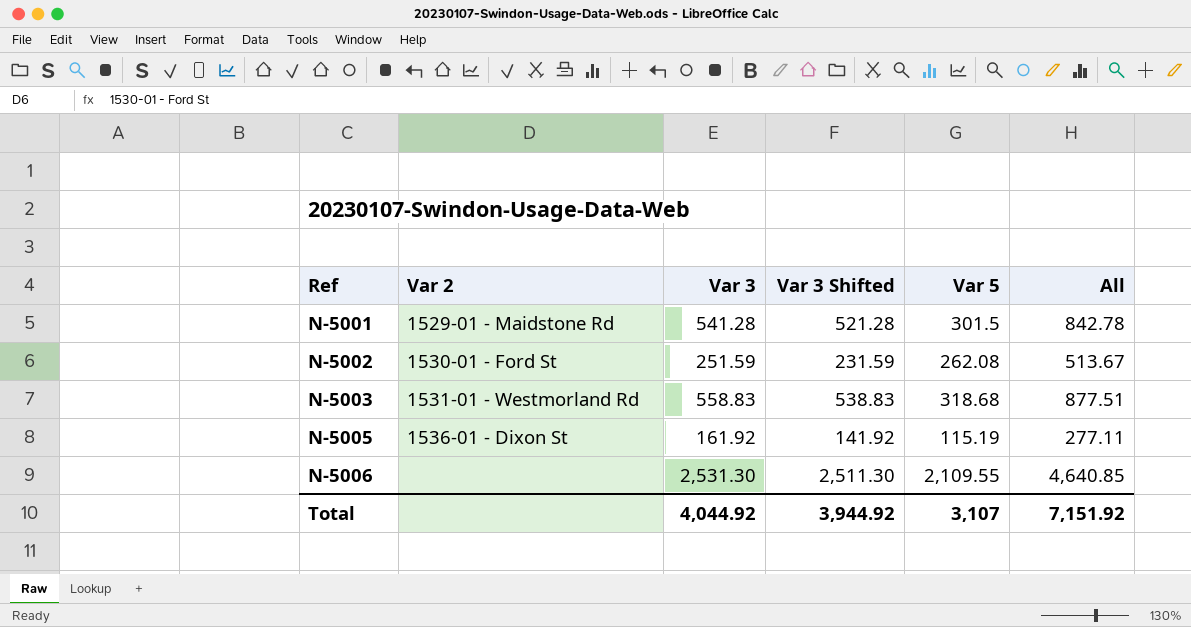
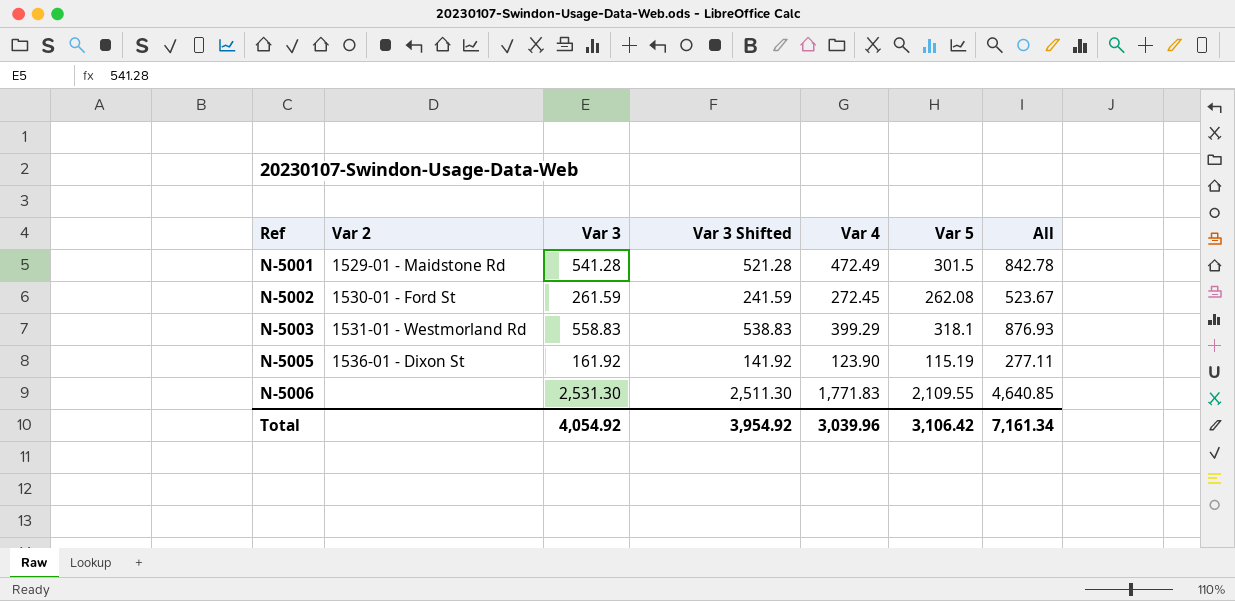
column Var 4 | position: none -> 5
N-5002 | Var 3: 251.59 -> 261.59
N-5002 | Var 3 Shifted: 231.59 -> 241.59
N-5002 | All: 513.67 -> 523.67
N-5003 | Var 5: 318.68 -> 318.1
N-5003 | All: 877.51 -> 876.93
Total | Var 3: 4,044.92 -> 4,054.92
Total | Var 3 Shifted: 3,944.92 -> 3,954.92
Total | Var 5: 3,107 -> 3,106.42
Total | All: 7,151.92 -> 7,161.34

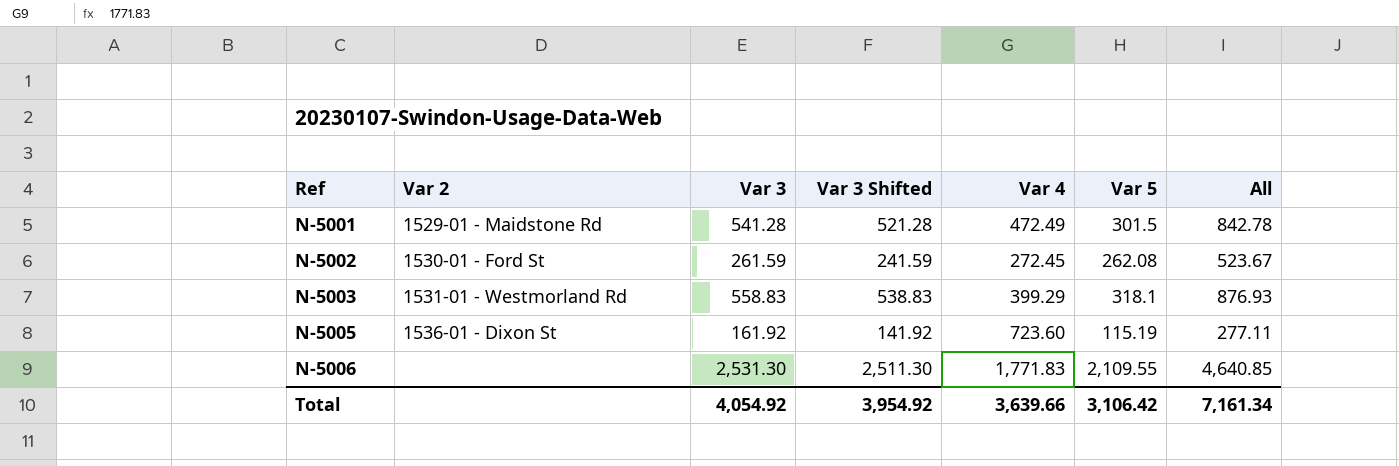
N-5005 | Var 4: 123.90 -> 723.60
Total | Var 4: 3,039.96 -> 3,639.66

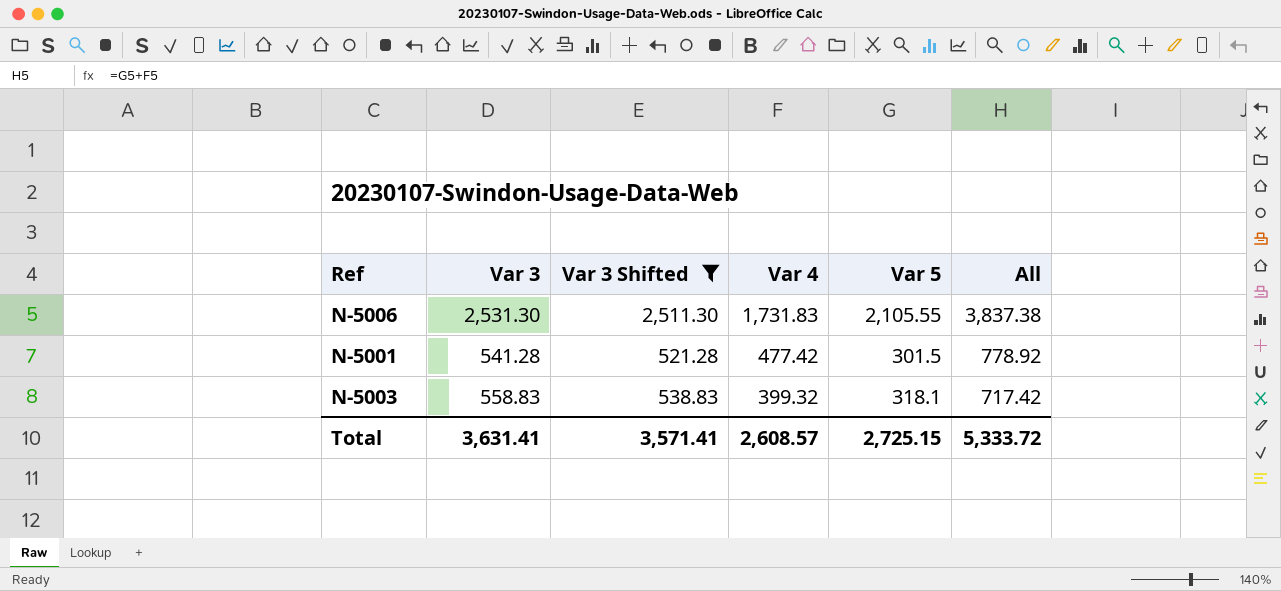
filter: none -> Var 3 Shifted >= 521.28
row order: Ref ascending -> Var 4 descending
column Var 2 | position: 2 -> none
column All | formula: [Var 3] + [Var 5] -> [Var 4] + [Var 5]
N-5006 | Var 4: 1,771.83 -> 1,731.83
N-5006 | Var 5: 2,109.55 -> 2,105.55
N-5001 | Var 4: 472.49 -> 477.42
N-5003 | Var 4: 399.29 -> 399.32
Total | Var 3: 4,054.92 -> 3,631.41
Total | Var 3 Shifted: 3,954.92 -> 3,571.41
Total | Var 4: 3,639.66 -> 2,608.57
Total | Var 5: 3,106.42 -> 2,725.15
Total | All: 7,161.34 -> 5,333.72

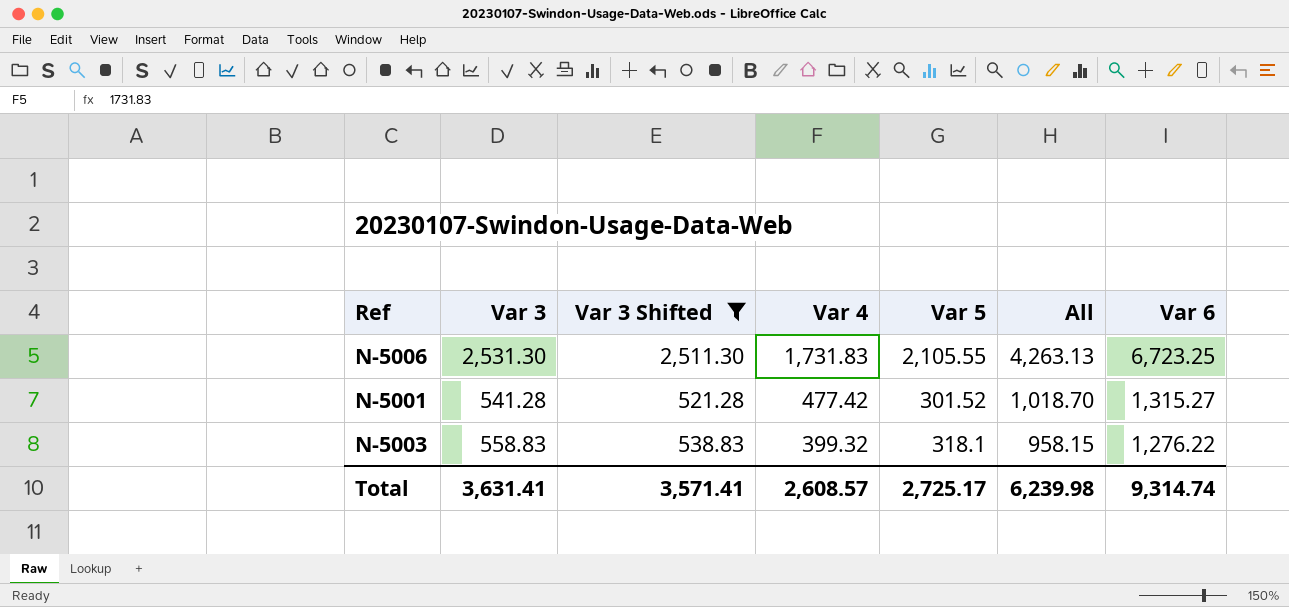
column All | formula: [Var 4] + [Var 5] -> [Var 3] + [Var 4]
column Var 6 | position: none -> 7
N-5001 | Var 5: 301.5 -> 301.52
Total | Var 5: 2,725.15 -> 2,725.17
Total | All: 5,333.72 -> 6,239.98

